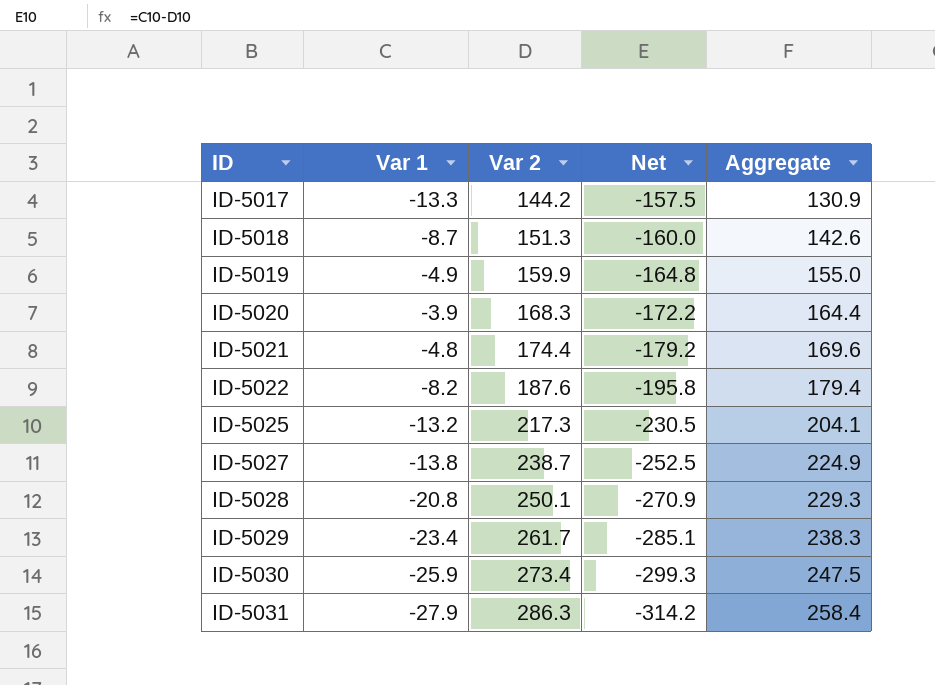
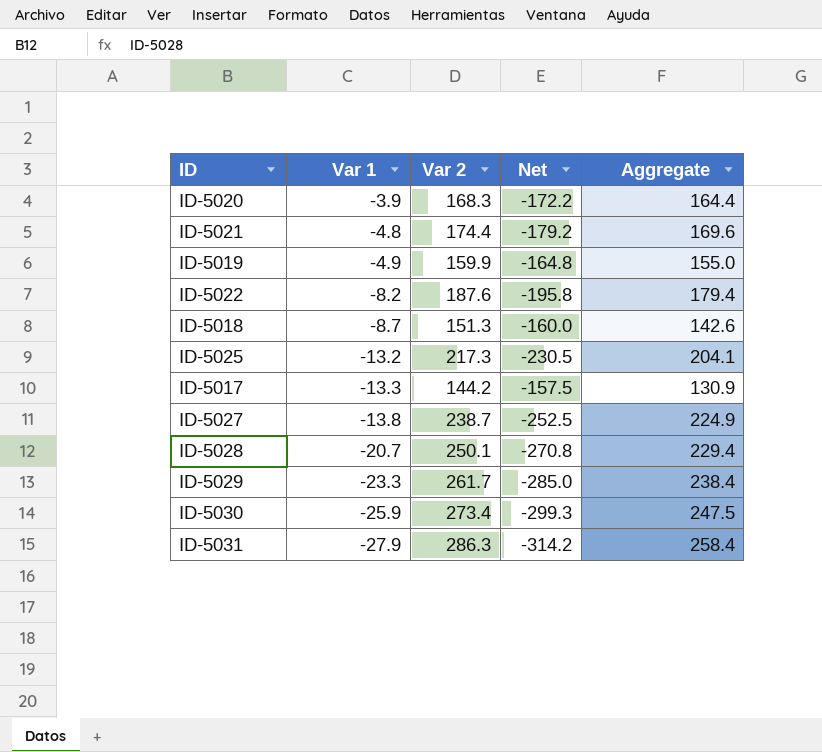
row order: ID ascending -> Var 1 descending
ID-5028 | Var 1: -20.8 -> -20.7
ID-5028 | Net: -270.9 -> -270.8
ID-5028 | Aggregate: 229.3 -> 229.4
ID-5029 | Var 1: -23.4 -> -23.3
ID-5029 | Net: -285.1 -> -285.0
ID-5029 | Aggregate: 238.3 -> 238.4

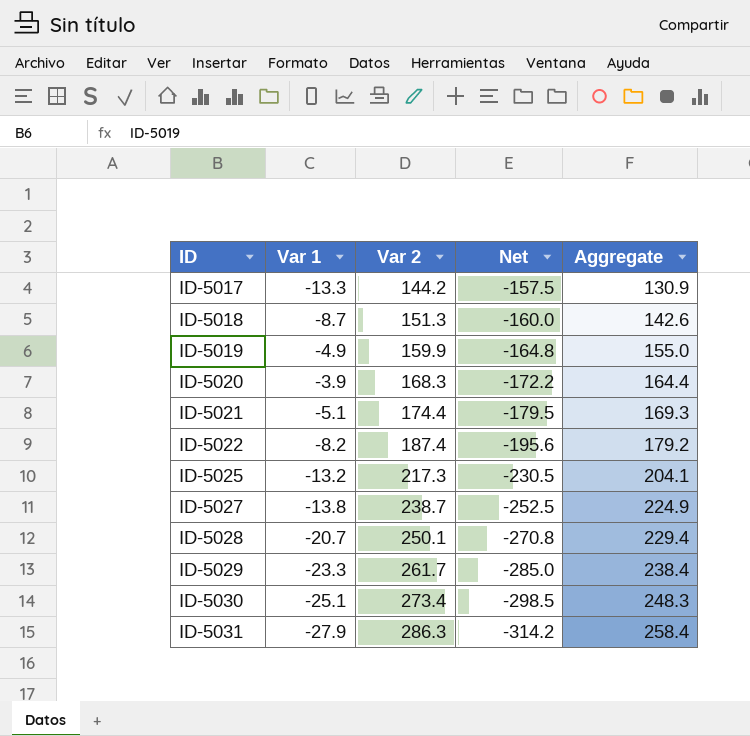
row order: Var 1 descending -> ID ascending
ID-5021 | Var 1: -4.8 -> -5.1
ID-5021 | Net: -179.2 -> -179.5
ID-5021 | Aggregate: 169.6 -> 169.3
ID-5022 | Var 2: 187.6 -> 187.4
ID-5022 | Net: -195.8 -> -195.6
ID-5022 | Aggregate: 179.4 -> 179.2
ID-5030 | Var 1: -25.9 -> -25.1
ID-5030 | Net: -299.3 -> -298.5
ID-5030 | Aggregate: 247.5 -> 248.3

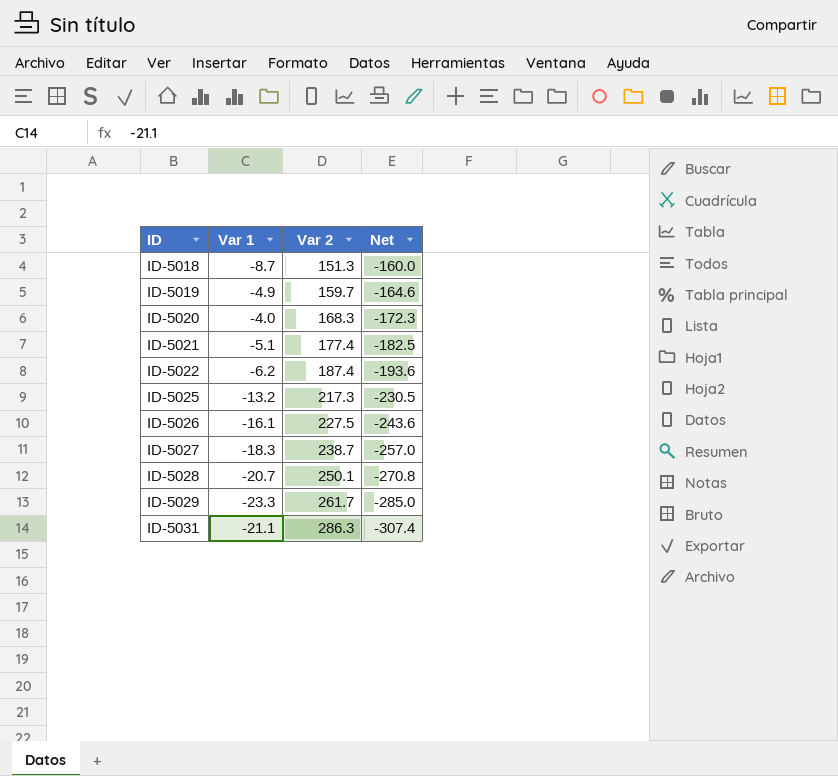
column Aggregate | formula: [Var 1] + [Var 2] -> none
row ID-5017: -13.3 | 144.2 | -157.5 | 130.9 -> none
row ID-5030: -25.1 | 273.4 | -298.5 | 248.3 -> none
ID-5019 | Var 2: 159.9 -> 159.7
ID-5019 | Net: -164.8 -> -164.6
ID-5020 | Var 1: -3.9 -> -4.0
ID-5020 | Net: -172.2 -> -172.3
ID-5021 | Var 2: 174.4 -> 177.4
ID-5021 | Net: -179.5 -> -182.5
ID-5022 | Var 1: -8.2 -> -6.2
ID-5022 | Net: -195.6 -> -193.6
row ID-5026: none -> -16.1 | 227.5 | -243.6
ID-5027 | Var 1: -13.8 -> -18.3
ID-5027 | Net: -252.5 -> -257.0
ID-5031 | Var 1: -27.9 -> -21.1
ID-5031 | Net: -314.2 -> -307.4

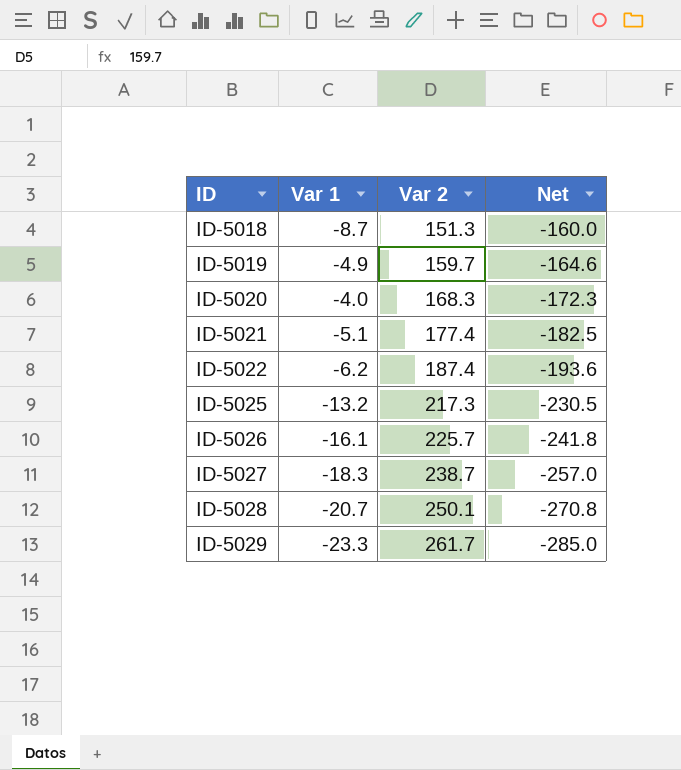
row ID-5031: -21.1 | 286.3 | -307.4 -> none
ID-5026 | Var 2: 227.5 -> 225.7
ID-5026 | Net: -243.6 -> -241.8

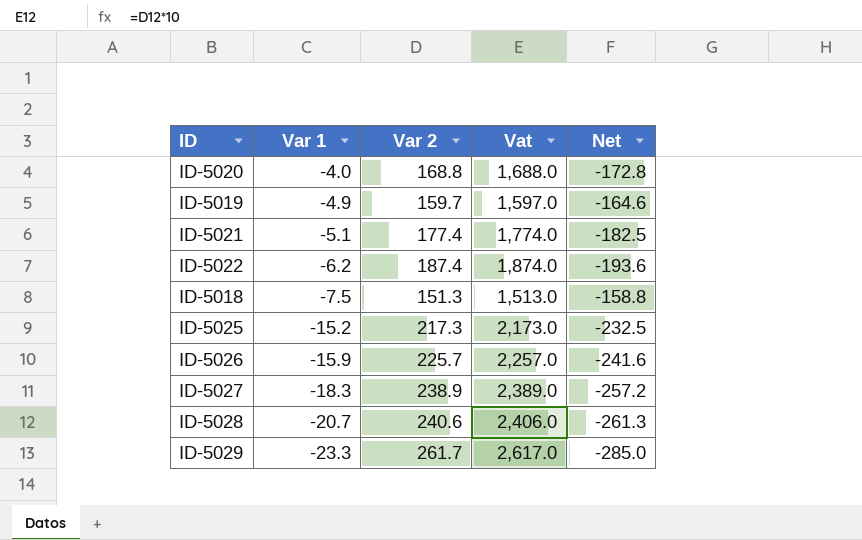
row order: ID ascending -> Var 1 descending
column Vat | formula: none -> [Var 2] * 10
ID-5020 | Var 2: 168.3 -> 168.8
ID-5020 | Net: -172.3 -> -172.8
ID-5018 | Var 1: -8.7 -> -7.5
ID-5018 | Net: -160.0 -> -158.8
ID-5025 | Var 1: -13.2 -> -15.2
ID-5025 | Net: -230.5 -> -232.5
ID-5026 | Var 1: -16.1 -> -15.9
ID-5026 | Net: -241.8 -> -241.6
ID-5027 | Var 2: 238.7 -> 238.9
ID-5027 | Net: -257.0 -> -257.2
ID-5028 | Var 2: 250.1 -> 240.6
ID-5028 | Net: -270.8 -> -261.3

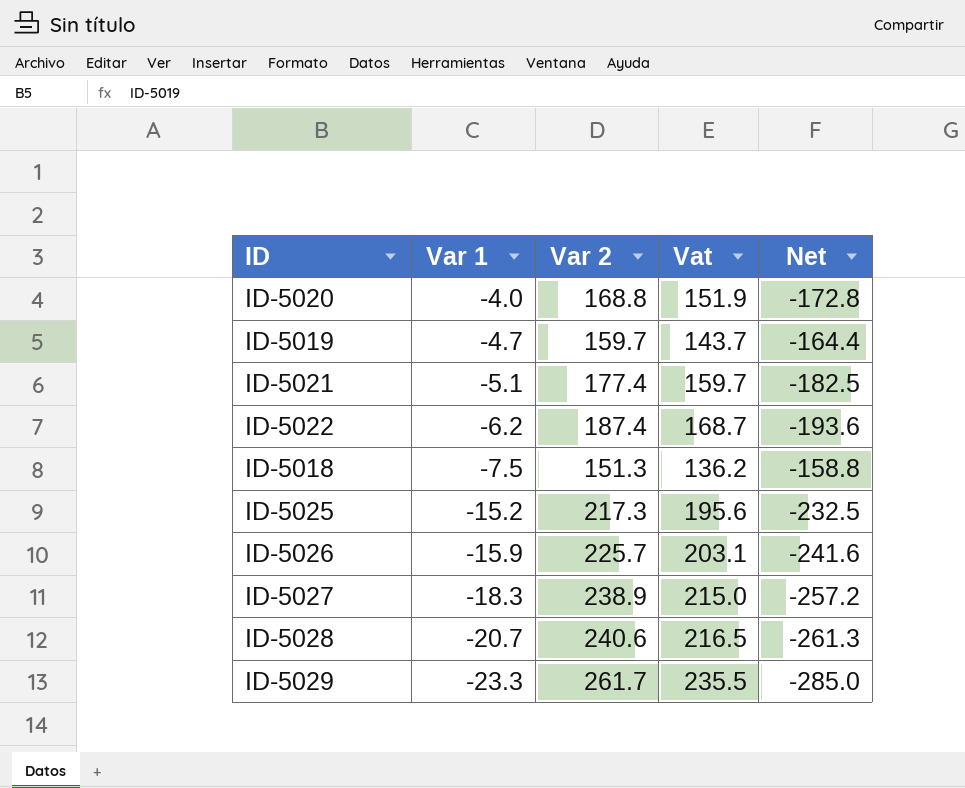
column Vat | formula: [Var 2] * 10 -> [Var 2] * 0.9
ID-5019 | Var 1: -4.9 -> -4.7
ID-5019 | Net: -164.6 -> -164.4

